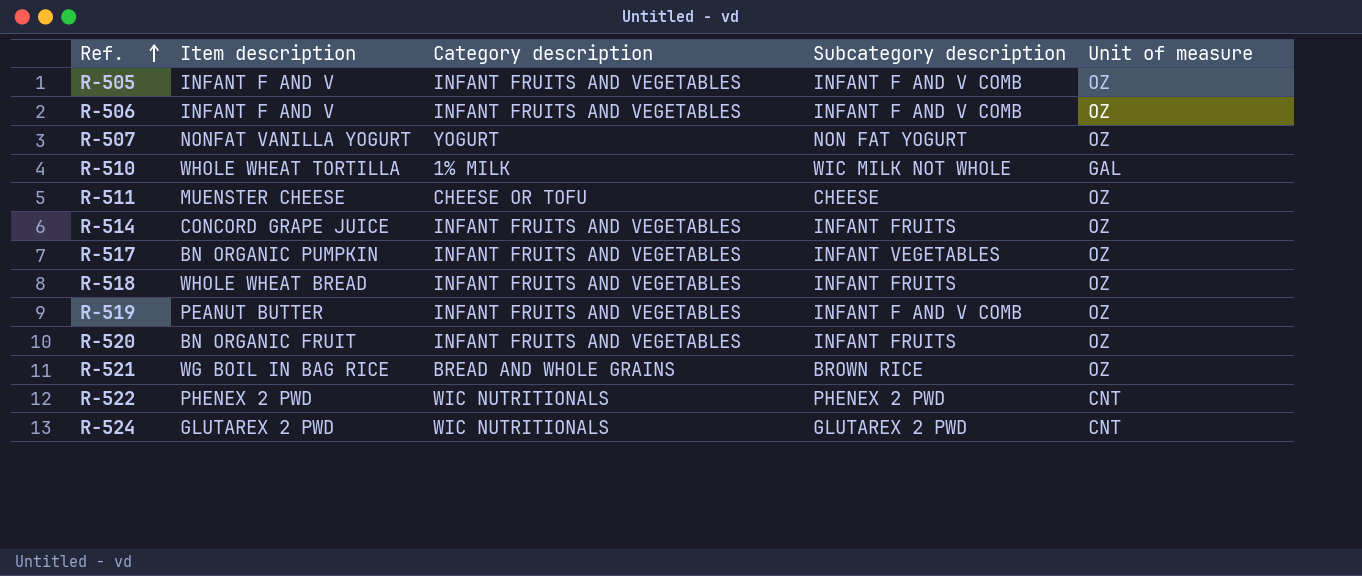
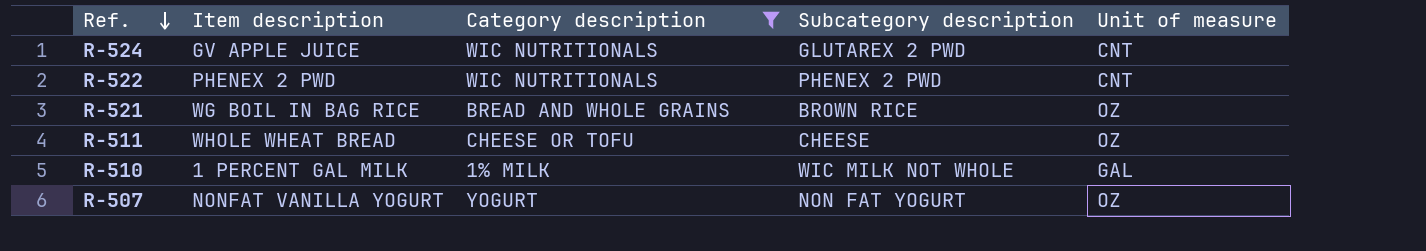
filter: none -> Category description != INFANT FRUITS AND VEGETABLES
row order: Ref. ascending -> Ref. descending
R-524 | Item description: GLUTAREX 2 PWD -> GV APPLE JUICE
R-511 | Item description: MUENSTER CHEESE -> WHOLE WHEAT BREAD
R-510 | Item description: WHOLE WHEAT TORTILLA -> 1 PERCENT GAL MILK

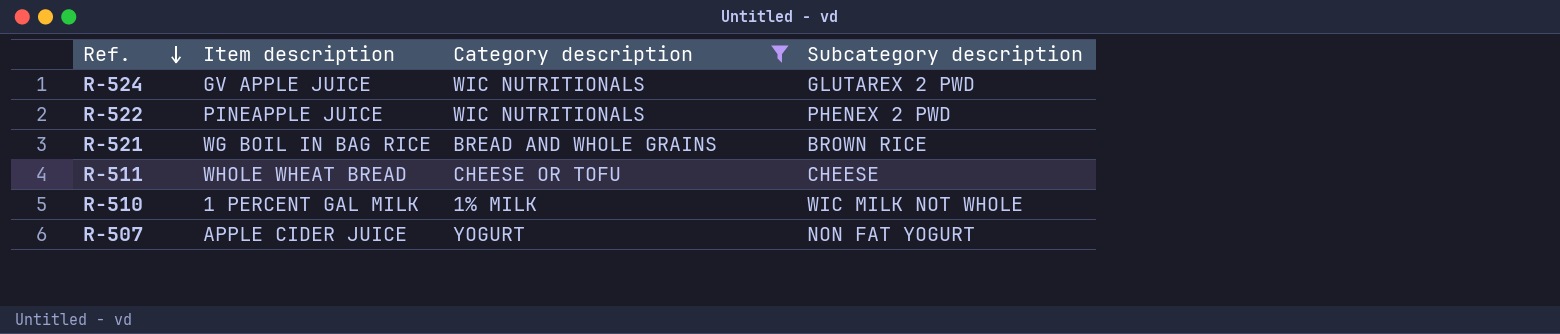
column Unit of measure | position: 5 -> none
R-522 | Item description: PHENEX 2 PWD -> PINEAPPLE JUICE
R-507 | Item description: NONFAT VANILLA YOGURT -> APPLE CIDER JUICE

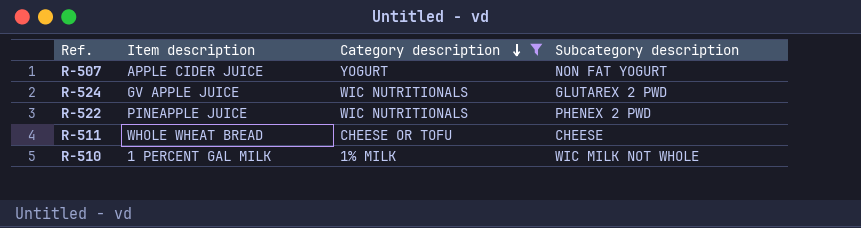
row order: Ref. descending -> Category description descending
row R-521: WG BOIL IN BAG RICE | BREAD AND WHOLE GRAINS | BROWN RICE -> none

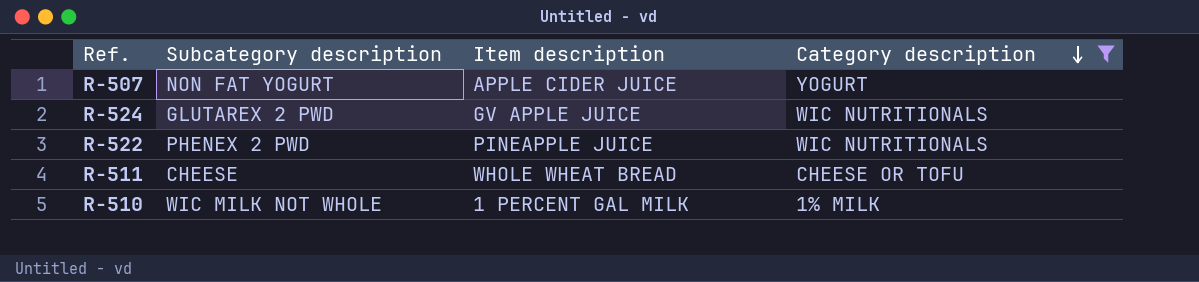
column Subcategory description | position: 4 -> 2

